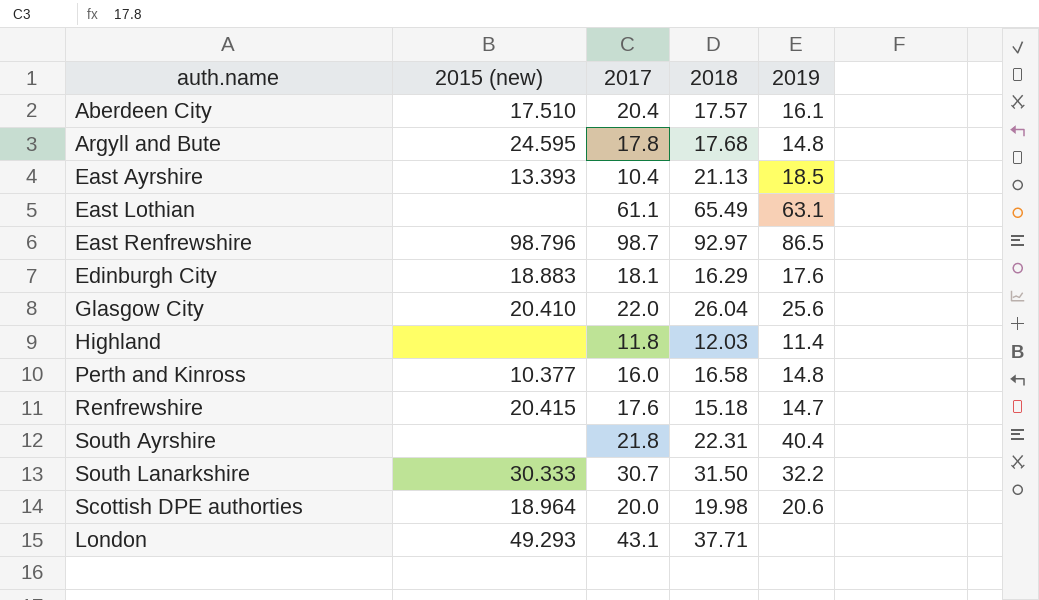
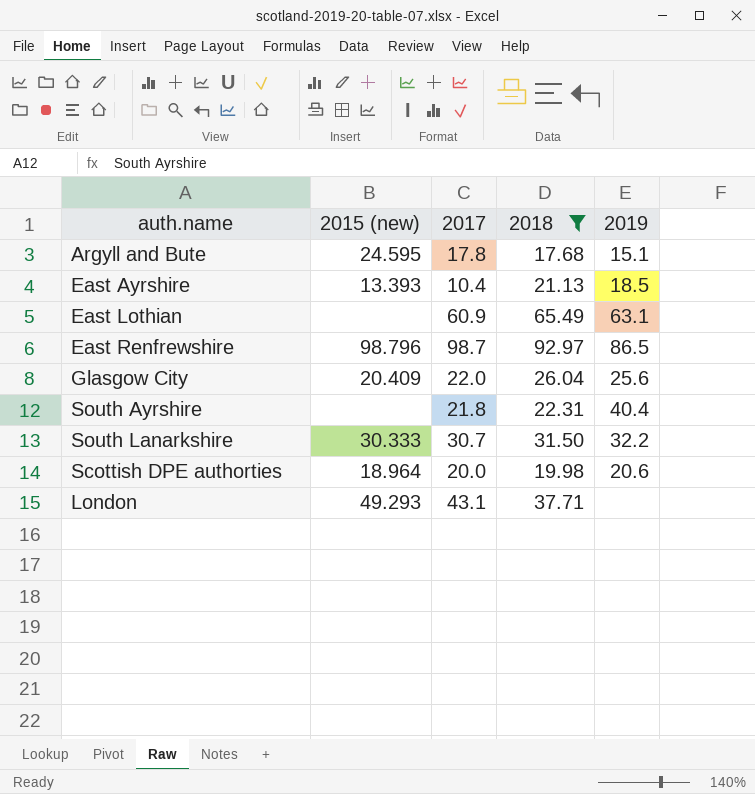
filter: none -> 2018 >= 17.68
Argyll and Bute | 2019: 14.8 -> 15.1
East Lothian | 2017: 61.1 -> 60.9
Glasgow City | 2015 (new): 20.410 -> 20.409

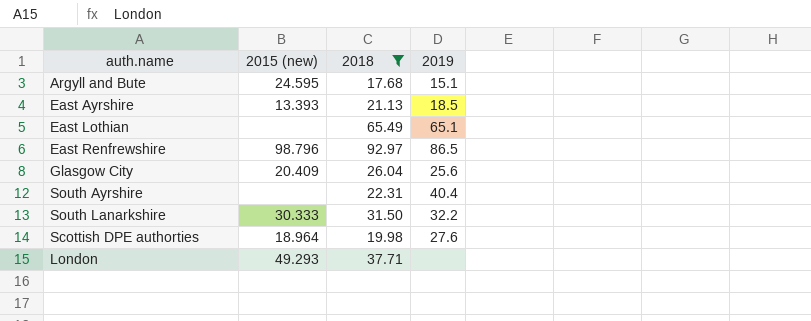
column 2017 | position: 3 -> none
East Lothian | 2019: 63.1 -> 65.1
Scottish DPE authorties | 2019: 20.6 -> 27.6

